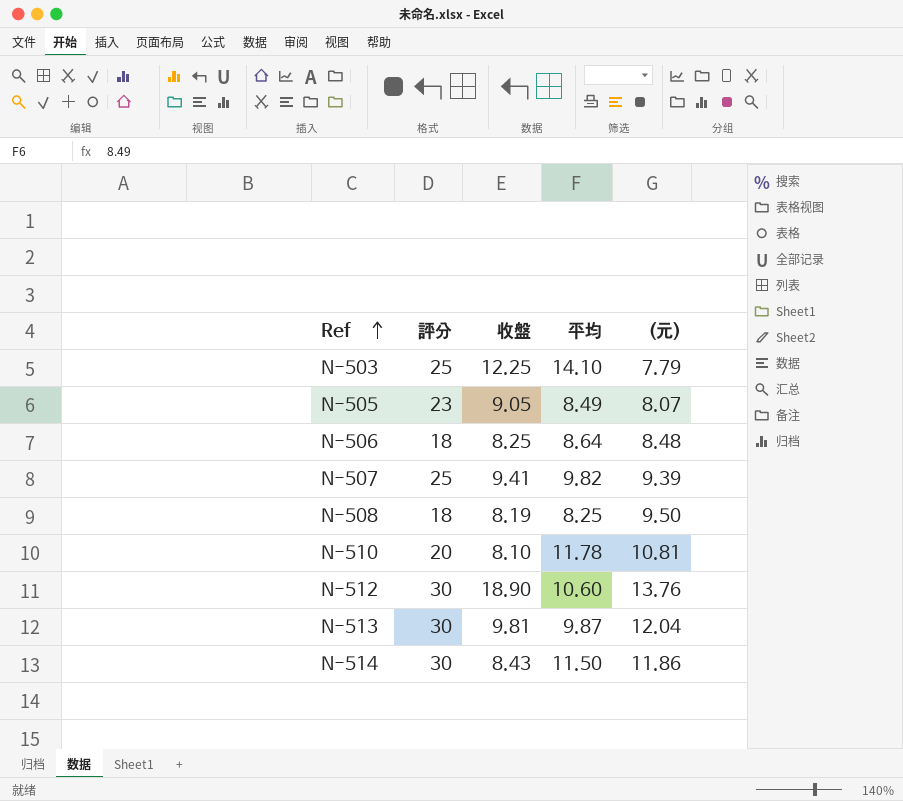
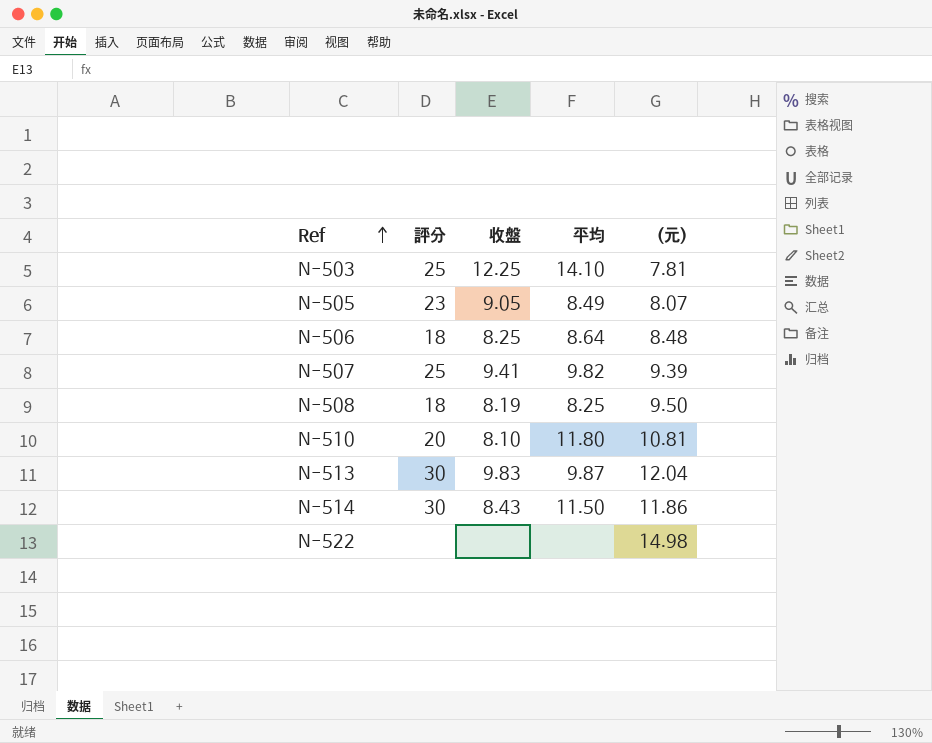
row N-512: 30 | 18.90 | 10.60 | 13.76 -> none
N-503 | (元): 7.79 -> 7.81
N-510 | 平均: 11.78 -> 11.80
N-513 | 收盤: 9.81 -> 9.83
row N-522: none -> none | none | none | 14.98

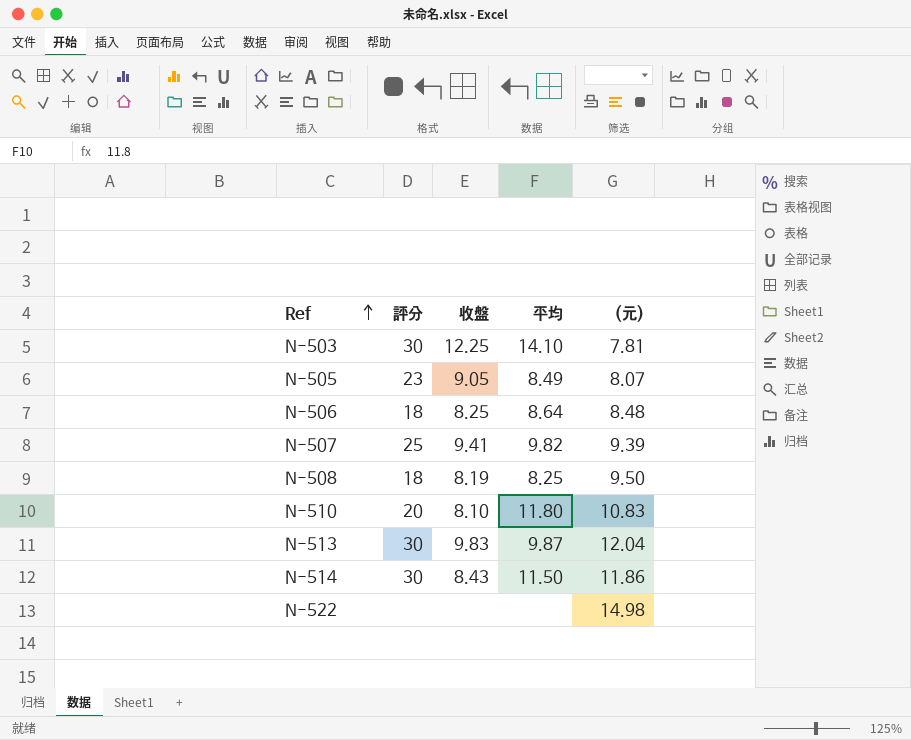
N-503 | 評分: 25 -> 30
N-510 | (元): 10.81 -> 10.83

